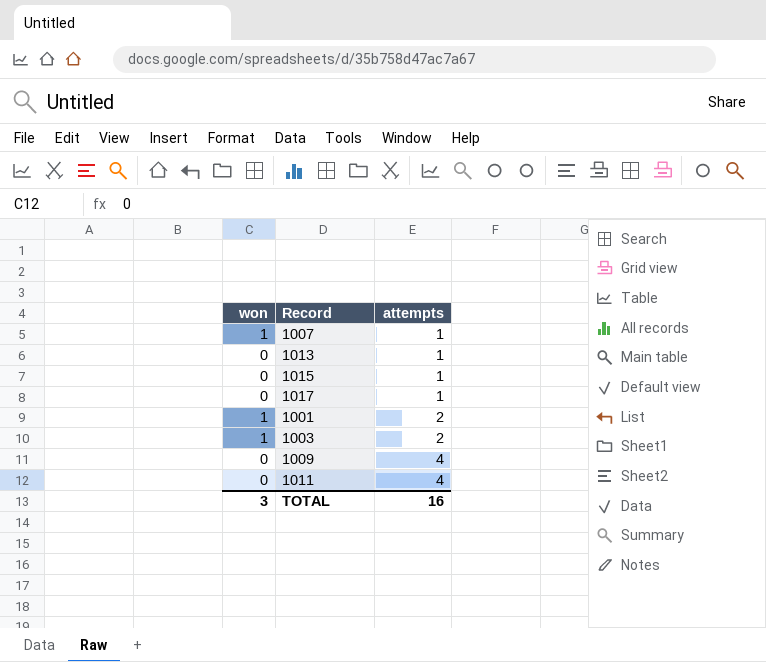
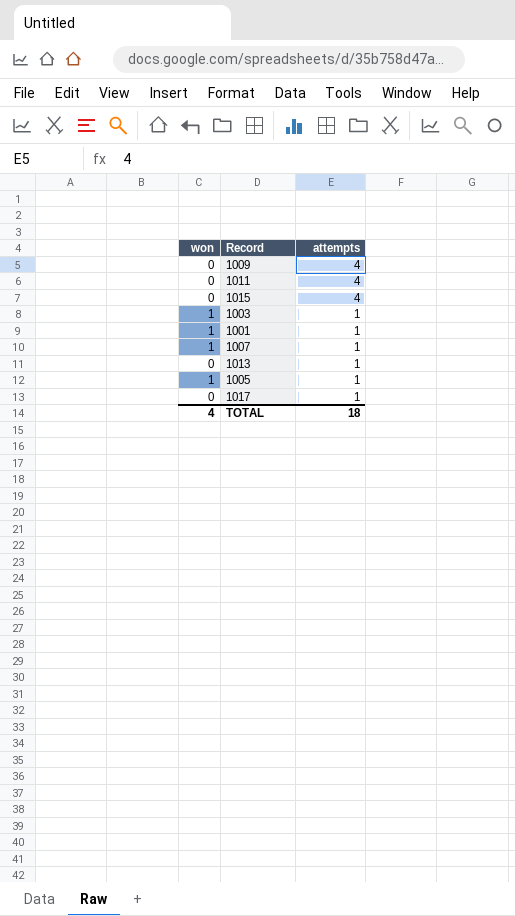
row order: attempts ascending -> attempts descending
1015 | attempts: 1 -> 4
1003 | attempts: 2 -> 1
1001 | attempts: 2 -> 1
row 1005: none -> 1 | 1
TOTAL | won: 3 -> 4
TOTAL | attempts: 16 -> 18

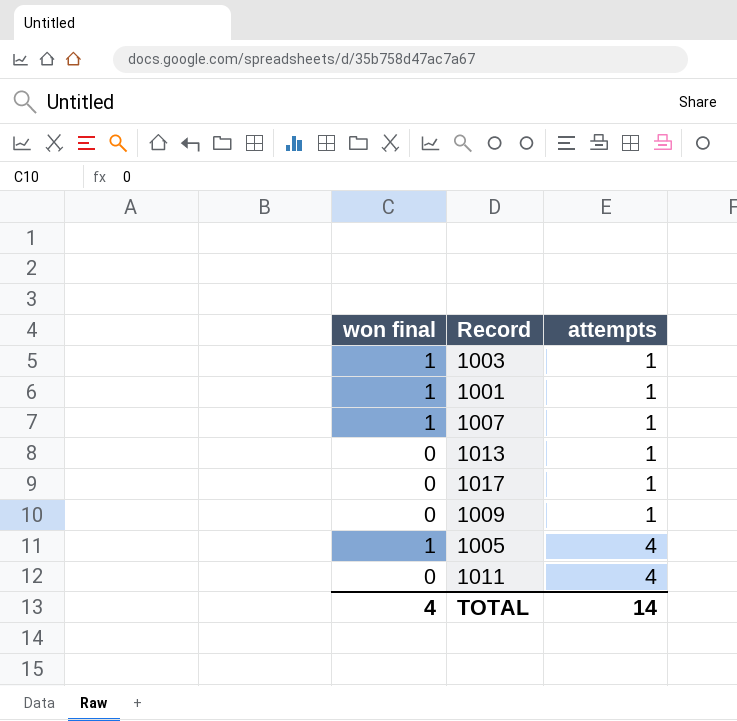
row order: attempts descending -> attempts ascending
column name: won -> won final
row 1015: 0 | 4 -> none
1009 | attempts: 4 -> 1
1005 | attempts: 1 -> 4
TOTAL | attempts: 18 -> 14

